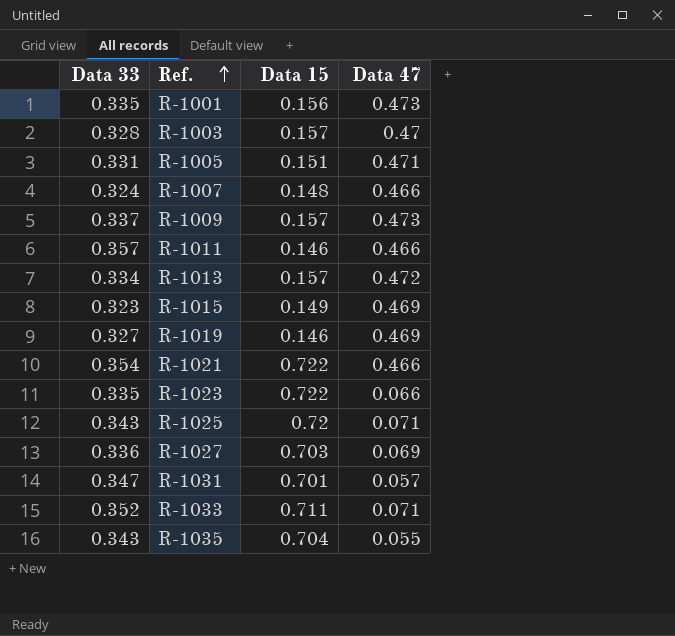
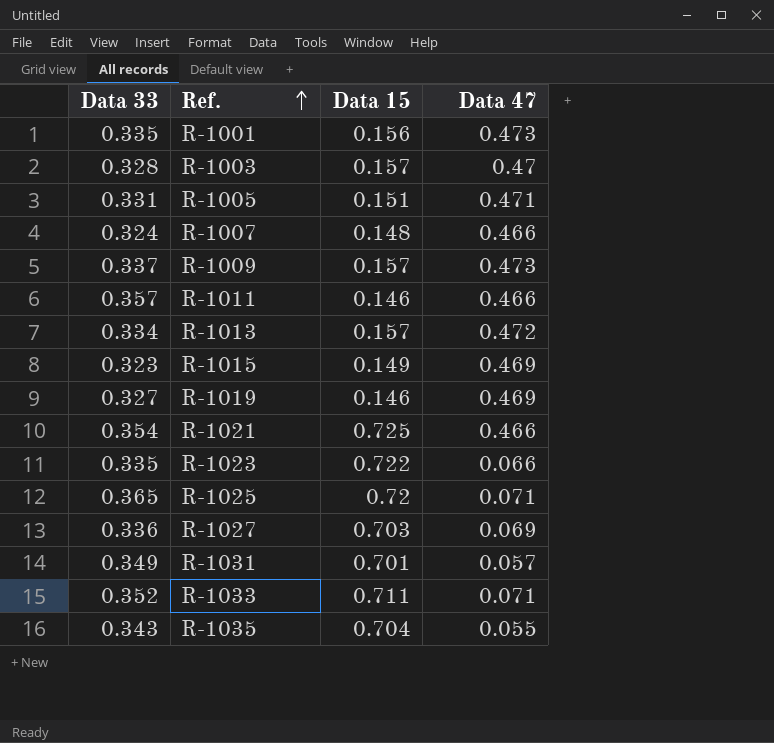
R-1021 | Data 15: 0.722 -> 0.725
R-1025 | Data 33: 0.343 -> 0.365
R-1031 | Data 33: 0.347 -> 0.349

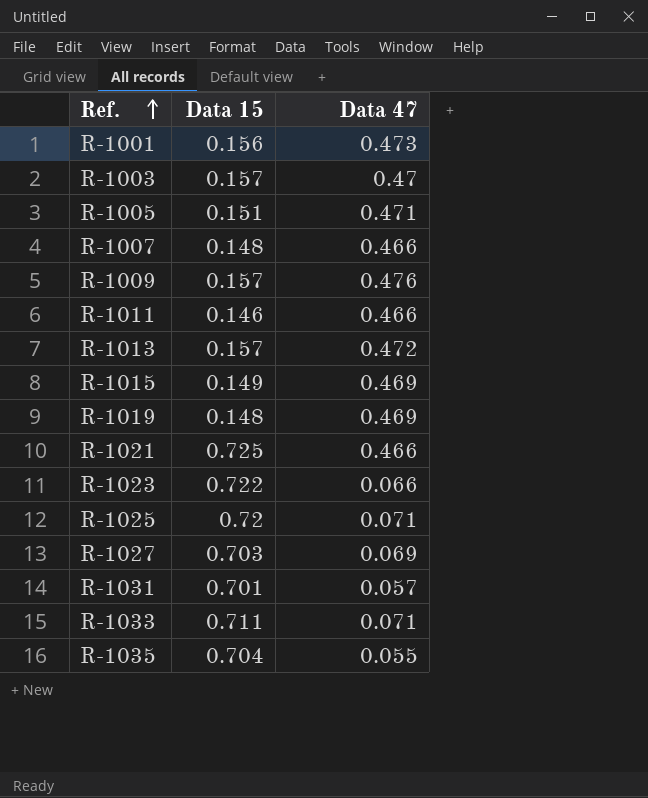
column Data 33 | position: 1 -> none
R-1009 | Data 47: 0.473 -> 0.476
R-1019 | Data 15: 0.146 -> 0.148

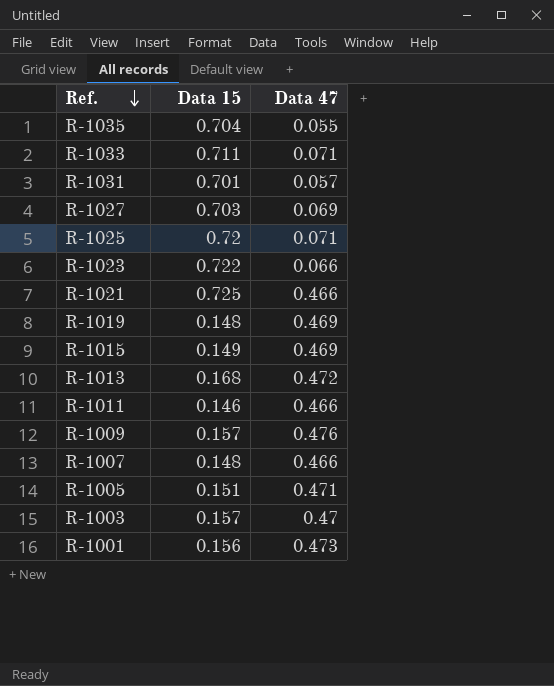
row order: Ref. ascending -> Ref. descending
R-1013 | Data 15: 0.157 -> 0.168

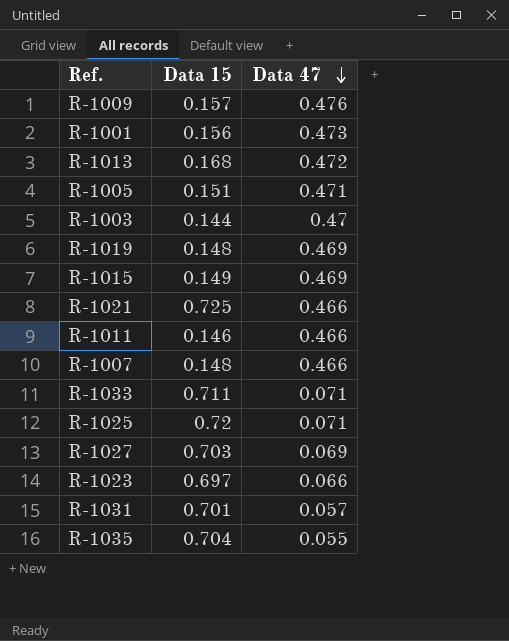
row order: Ref. descending -> Data 47 descending
R-1003 | Data 15: 0.157 -> 0.144
R-1023 | Data 15: 0.722 -> 0.697

